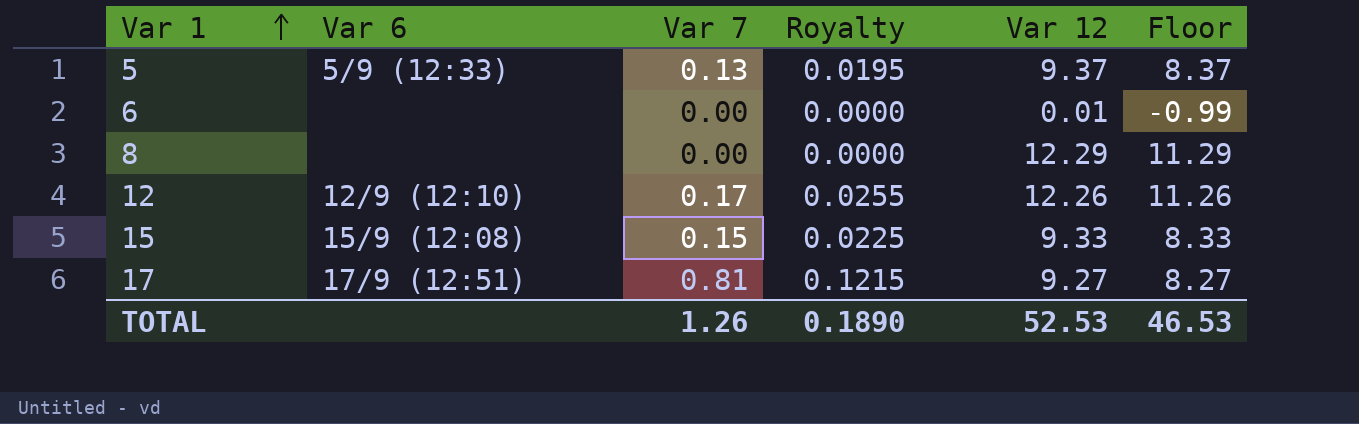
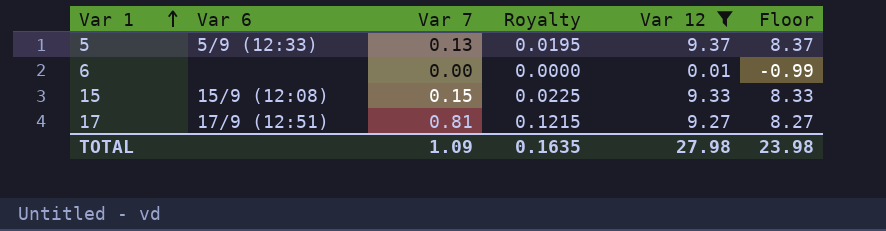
filter: none -> Var 12 <= 9.37
TOTAL | Var 7: 1.26 -> 1.09
TOTAL | Royalty: 0.1890 -> 0.1635
TOTAL | Var 12: 52.53 -> 27.98
TOTAL | Floor: 46.53 -> 23.98

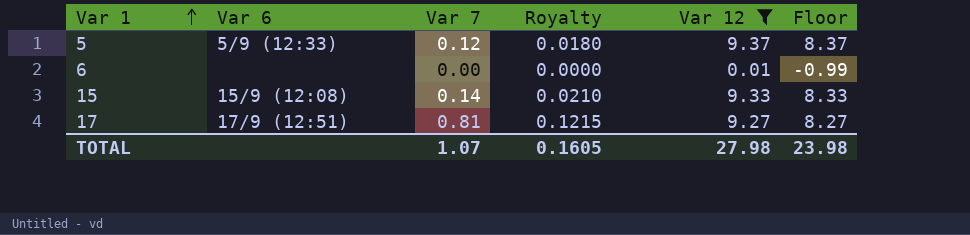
5 | Var 7: 0.13 -> 0.12
5 | Royalty: 0.0195 -> 0.0180
15 | Var 7: 0.15 -> 0.14
15 | Royalty: 0.0225 -> 0.0210
TOTAL | Var 7: 1.09 -> 1.07
TOTAL | Royalty: 0.1635 -> 0.1605

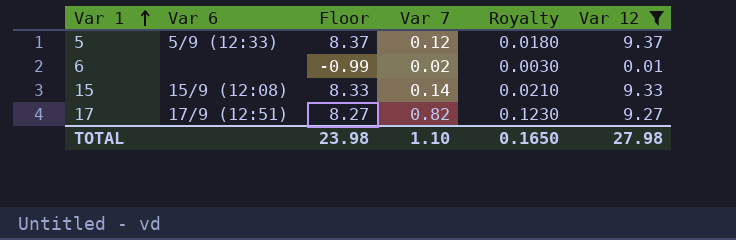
column Floor | position: 6 -> 3
6 | Var 7: 0.00 -> 0.02
6 | Royalty: 0.0000 -> 0.0030
17 | Var 7: 0.81 -> 0.82
17 | Royalty: 0.1215 -> 0.1230
TOTAL | Var 7: 1.07 -> 1.10
TOTAL | Royalty: 0.1605 -> 0.1650

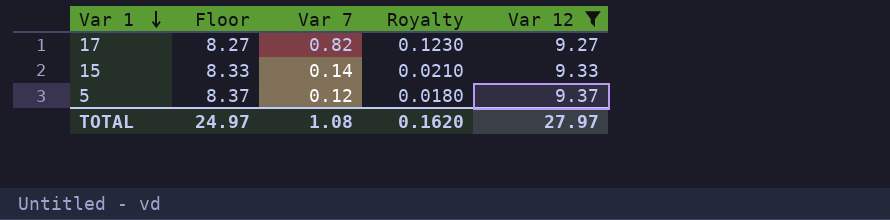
row order: Var 1 ascending -> Var 1 descending
column Var 6 | position: 2 -> none
row 6: none | -0.99 | 0.02 | 0.0030 | 0.01 -> none
TOTAL | Floor: 23.98 -> 24.97
TOTAL | Var 7: 1.10 -> 1.08
TOTAL | Royalty: 0.1650 -> 0.1620
TOTAL | Var 12: 27.98 -> 27.97

